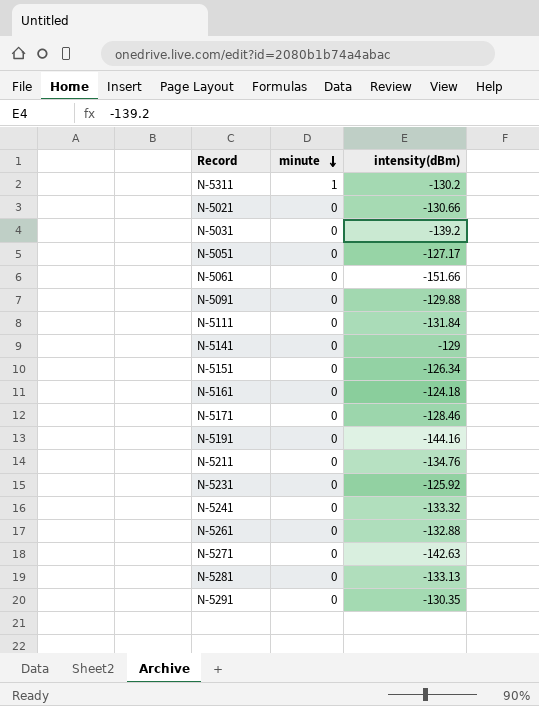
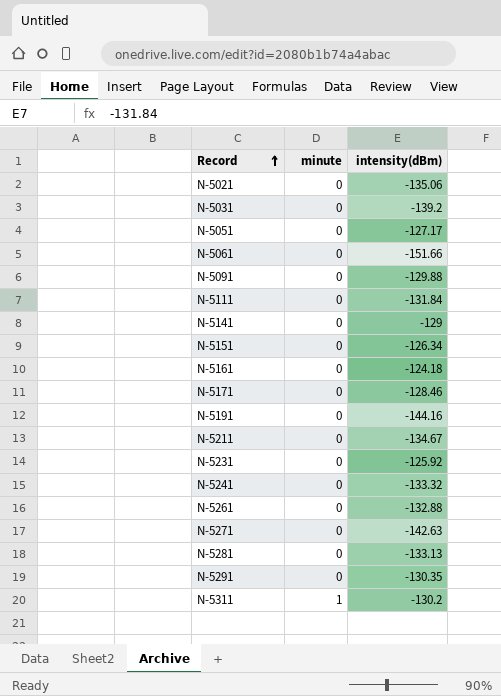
row order: minute descending -> Record ascending
N-5021 | intensity(dBm): -130.66 -> -135.06
N-5211 | intensity(dBm): -134.76 -> -134.67

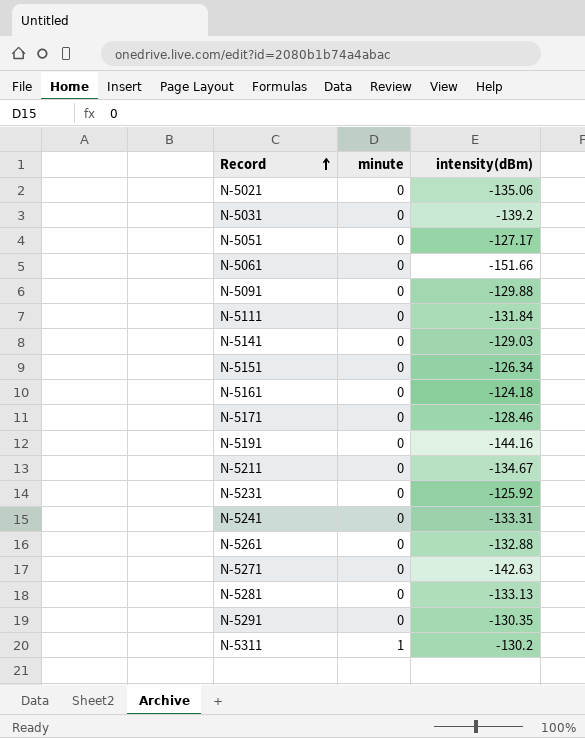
N-5141 | intensity(dBm): -129 -> -129.03
N-5241 | intensity(dBm): -133.32 -> -133.31

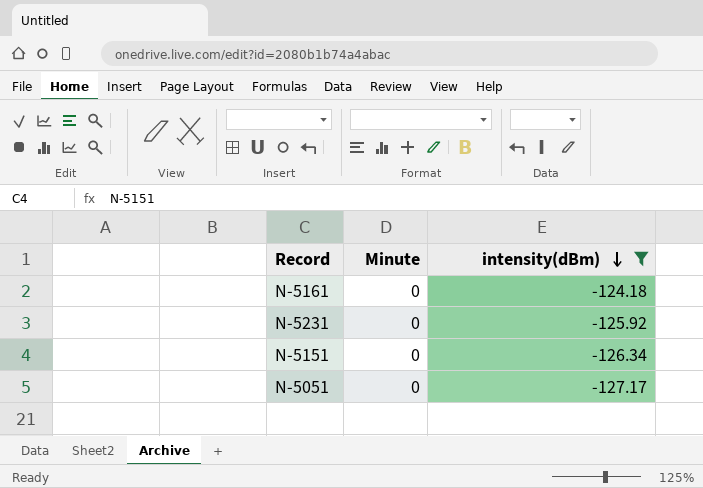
filter: none -> intensity(dBm) >= -127.17
row order: Record ascending -> intensity(dBm) descending
column name: minute -> Minute

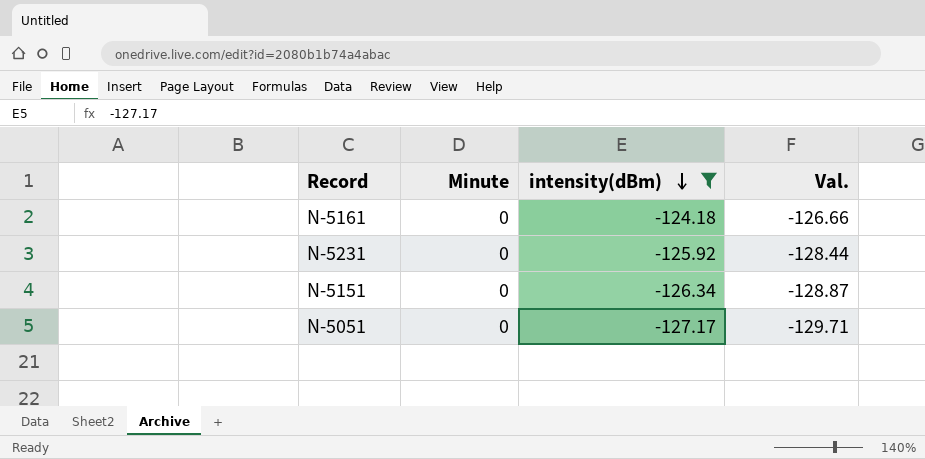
column Val. | formula: none -> [intensity(dBm)] * 1.02

